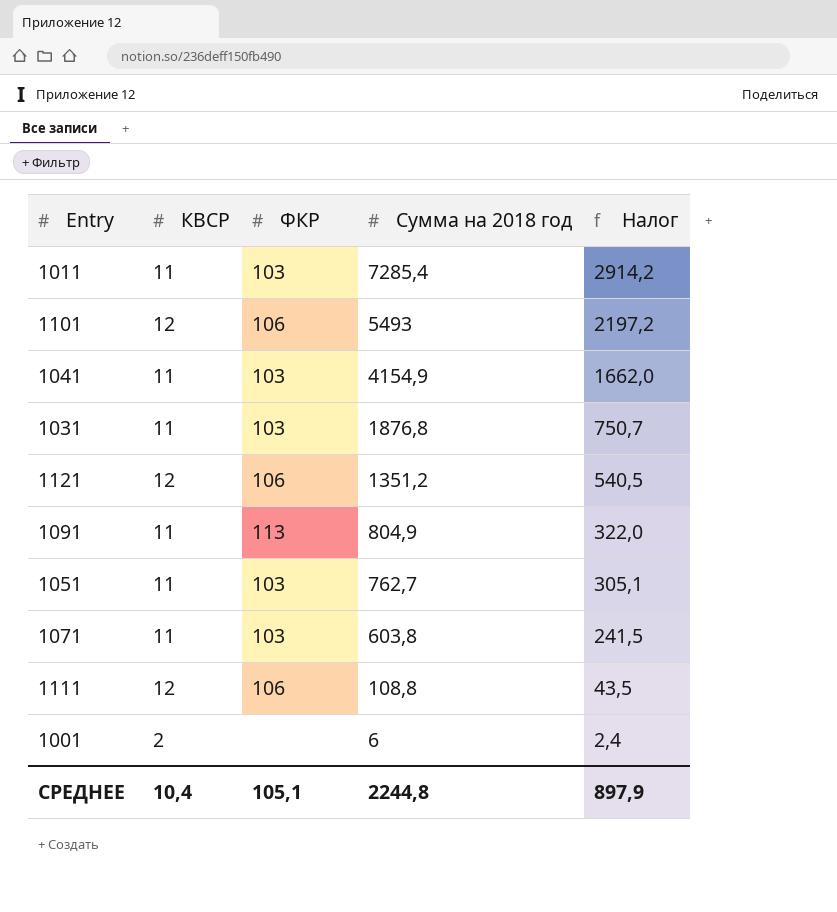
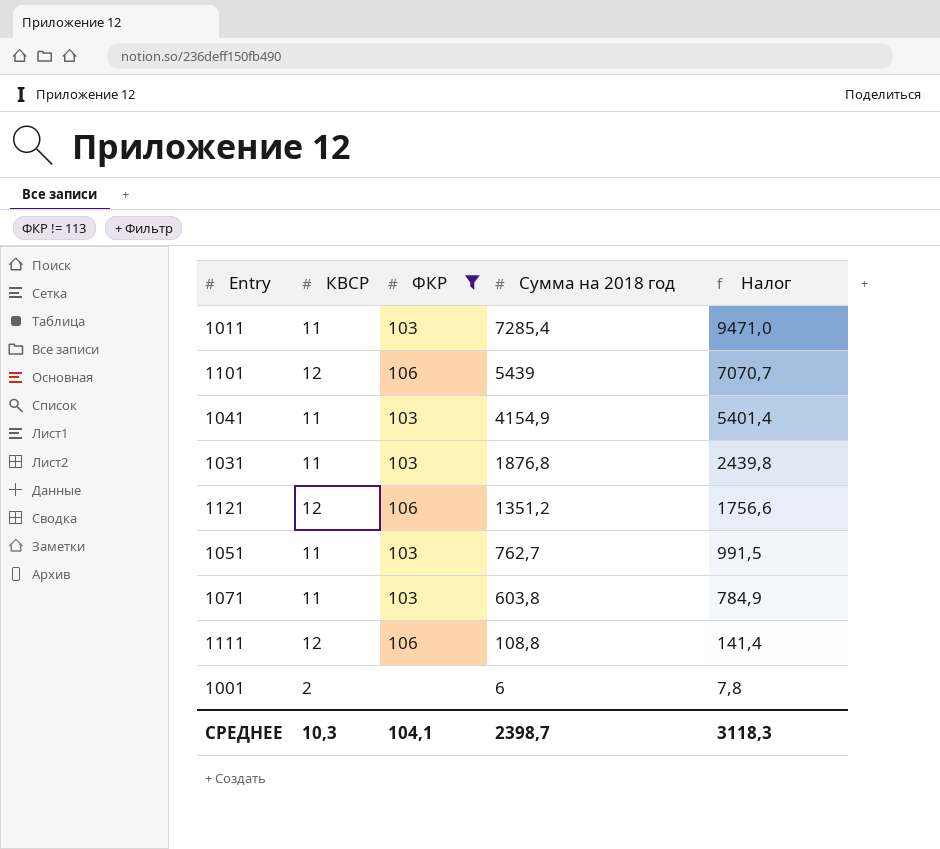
filter: none -> ФКР != 113
column Налог | formula: [Сумма на 2018 год] * 0,4 -> [Сумма на 2018 год] * 1,3
1101 | Сумма на 2018 год: 5493 -> 5439
СРЕДНЕЕ | КВСР: 10,4 -> 10,3
СРЕДНЕЕ | ФКР: 105,1 -> 104,1
СРЕДНЕЕ | Сумма на 2018 год: 2244,8 -> 2398,7
СРЕДНЕЕ | Налог: 897,9 -> 3118,3

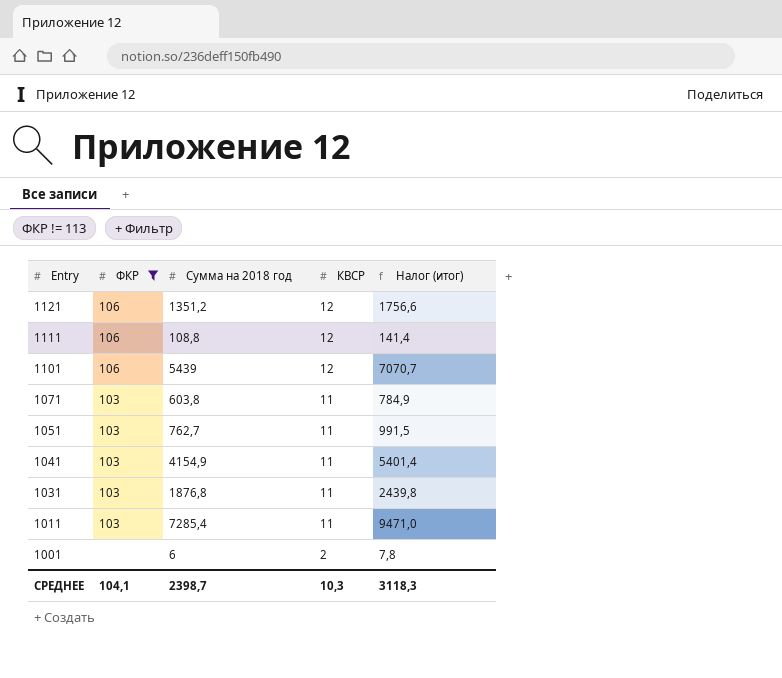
row order: Сумма на 2018 год descending -> Entry descending
column КВСР | position: 2 -> 4
column name: Налог -> Налог (итог)

